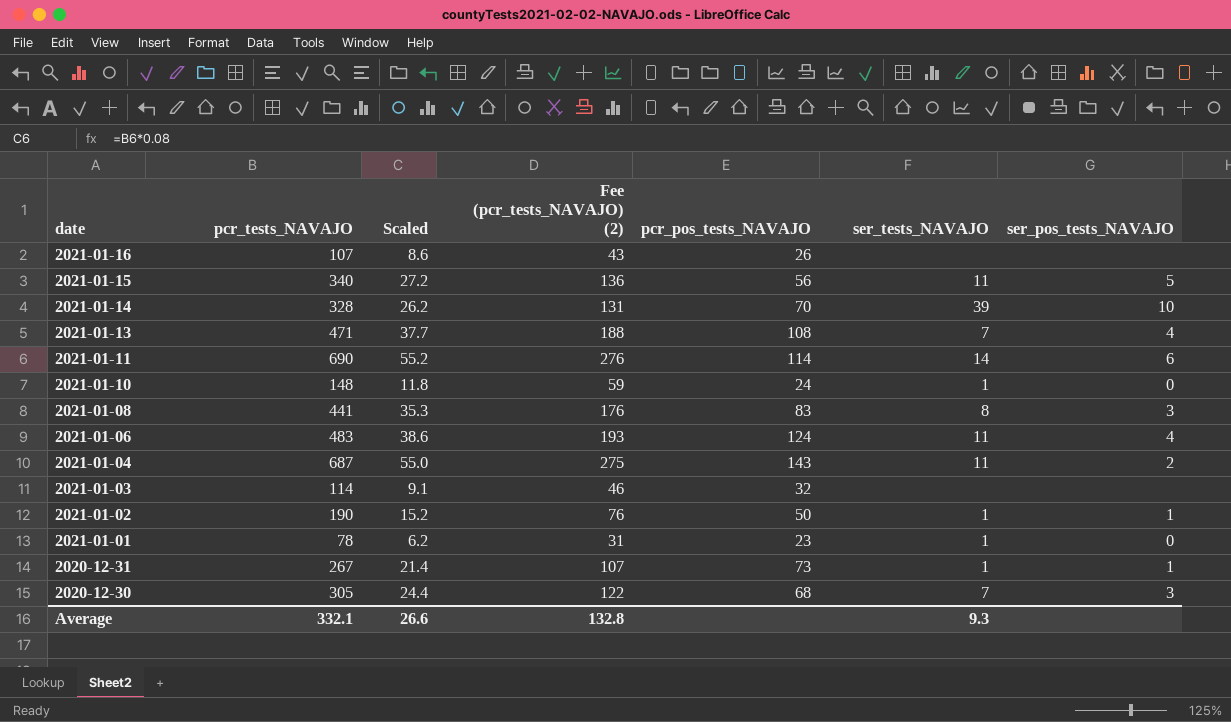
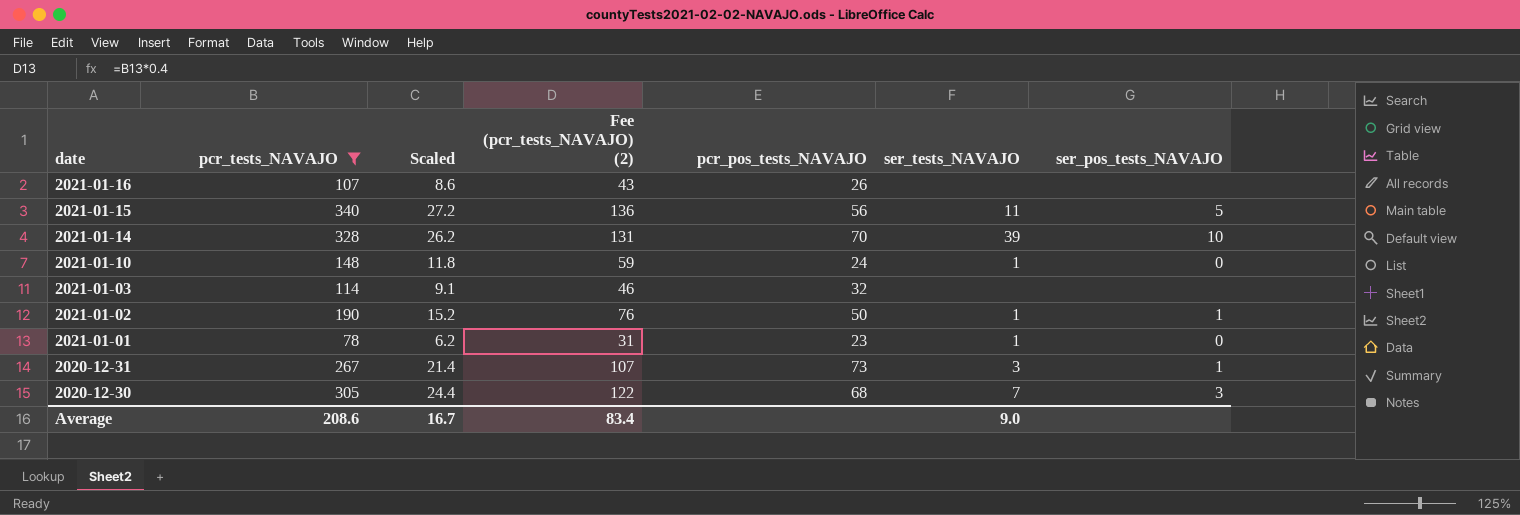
filter: none -> pcr_tests_NAVAJO <= 340
2020-12-31 | ser_tests_NAVAJO: 1 -> 3
Average | pcr_tests_NAVAJO: 332.1 -> 208.6
Average | Scaled: 26.6 -> 16.7
Average | Fee (pcr_tests_NAVAJO) (2): 132.8 -> 83.4
Average | ser_tests_NAVAJO: 9.3 -> 9.0

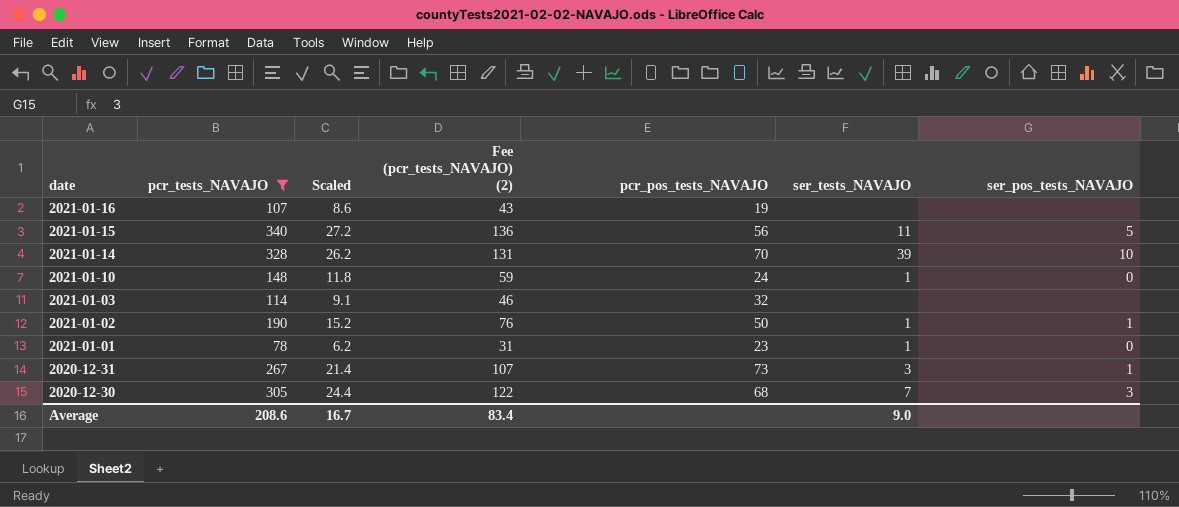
2021-01-16 | pcr_pos_tests_NAVAJO: 26 -> 19

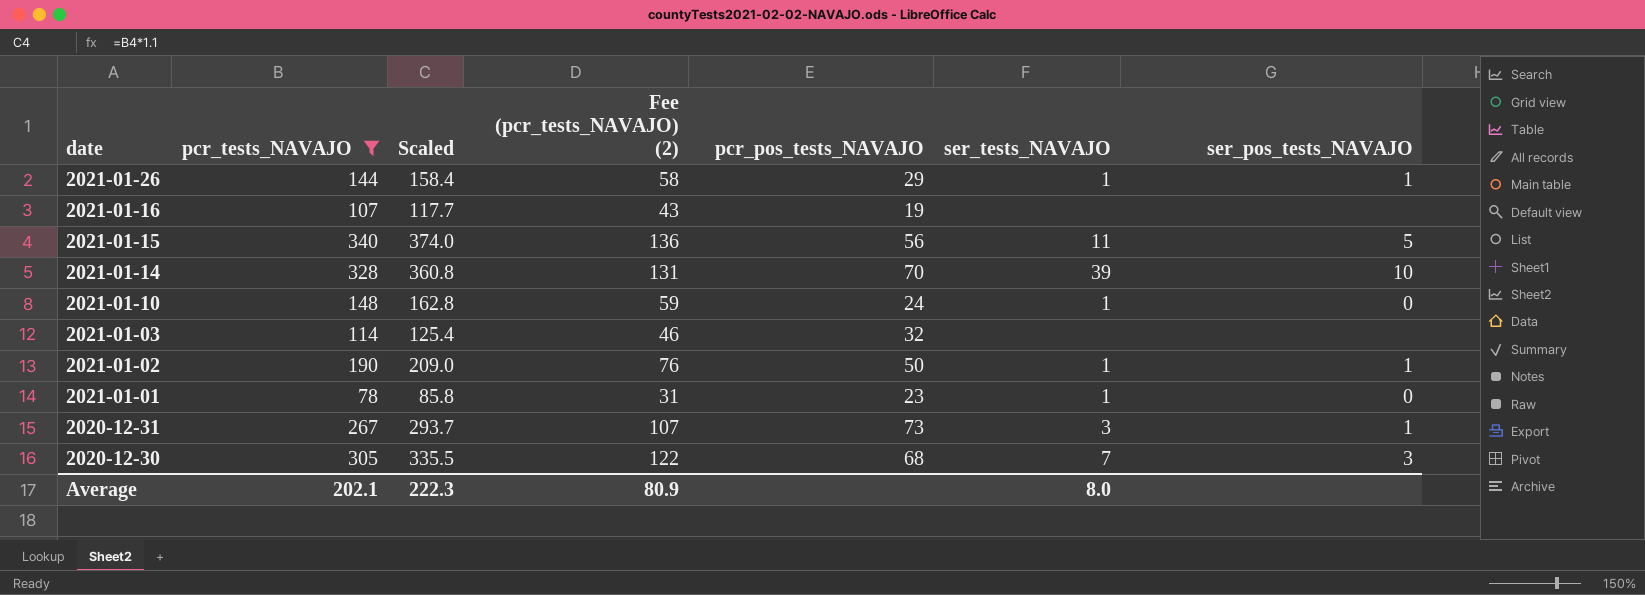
column Scaled | formula: [pcr_tests_NAVAJO] * 0.08 -> [pcr_tests_NAVAJO] * 1.1
row 2021-01-26: none -> 144 | 158.4 | 58 | 29 | 1 | 1
Average | pcr_tests_NAVAJO: 208.6 -> 202.1
Average | Scaled: 16.7 -> 222.3
Average | Fee (pcr_tests_NAVAJO) (2): 83.4 -> 80.9
Average | ser_tests_NAVAJO: 9.0 -> 8.0

